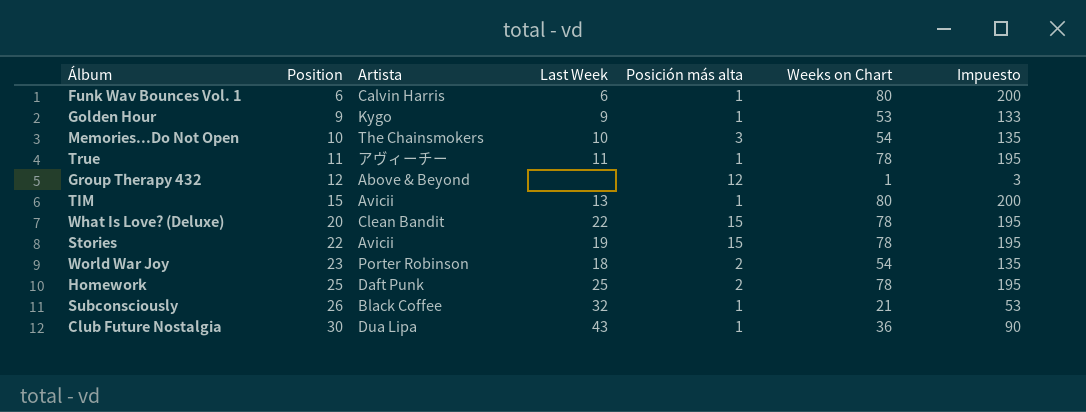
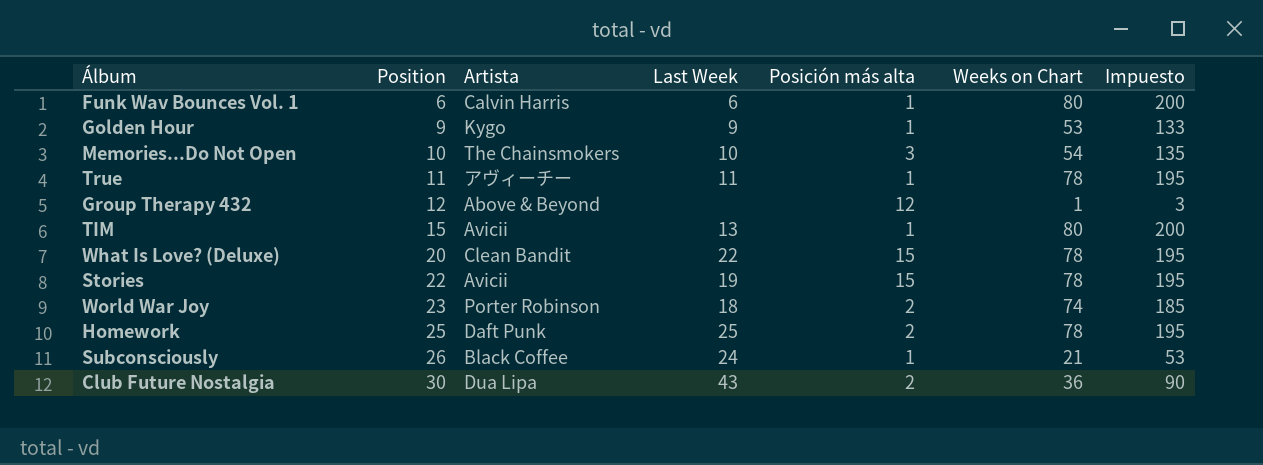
World War Joy | Weeks on Chart: 54 -> 74
World War Joy | Impuesto: 135 -> 185
Subconsciously | Last Week: 32 -> 24
Club Future Nostalgia | Posición más alta: 1 -> 2

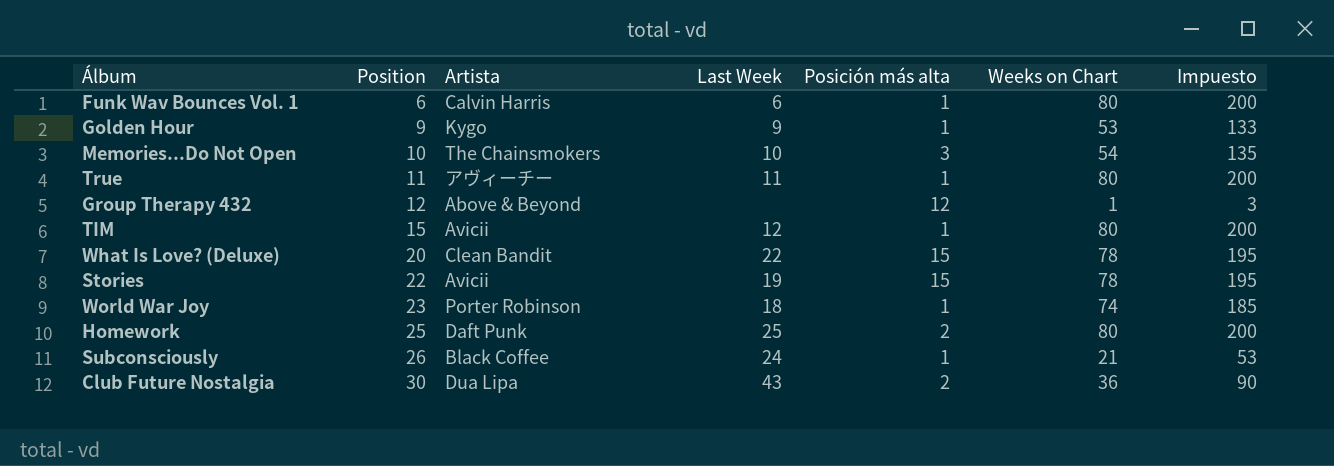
True | Weeks on Chart: 78 -> 80
True | Impuesto: 195 -> 200
TIM | Last Week: 13 -> 12
World War Joy | Posición más alta: 2 -> 1
Homework | Weeks on Chart: 78 -> 80
Homework | Impuesto: 195 -> 200

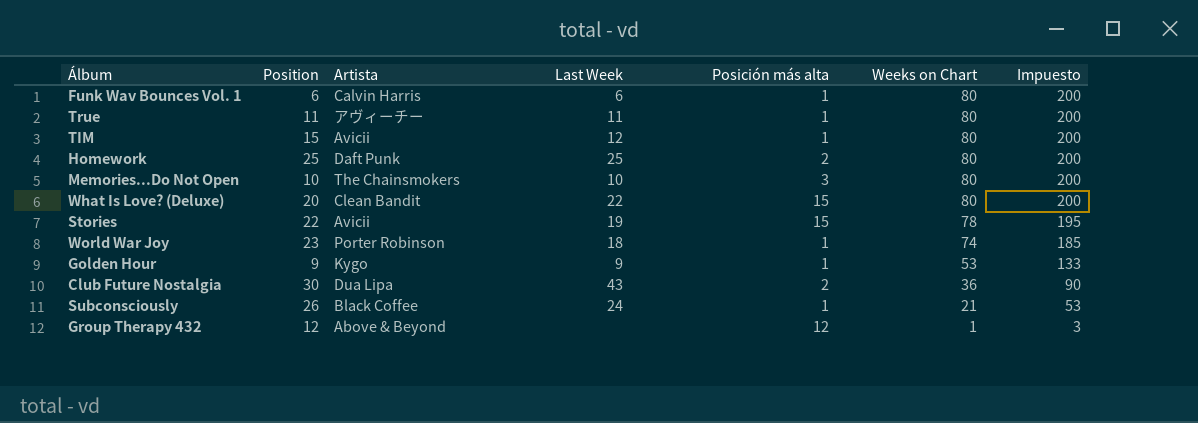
row order: Position ascending -> Weeks on Chart descending
Memories...Do Not Open | Weeks on Chart: 54 -> 80
Memories...Do Not Open | Impuesto: 135 -> 200
What Is Love? (Deluxe) | Weeks on Chart: 78 -> 80
What Is Love? (Deluxe) | Impuesto: 195 -> 200

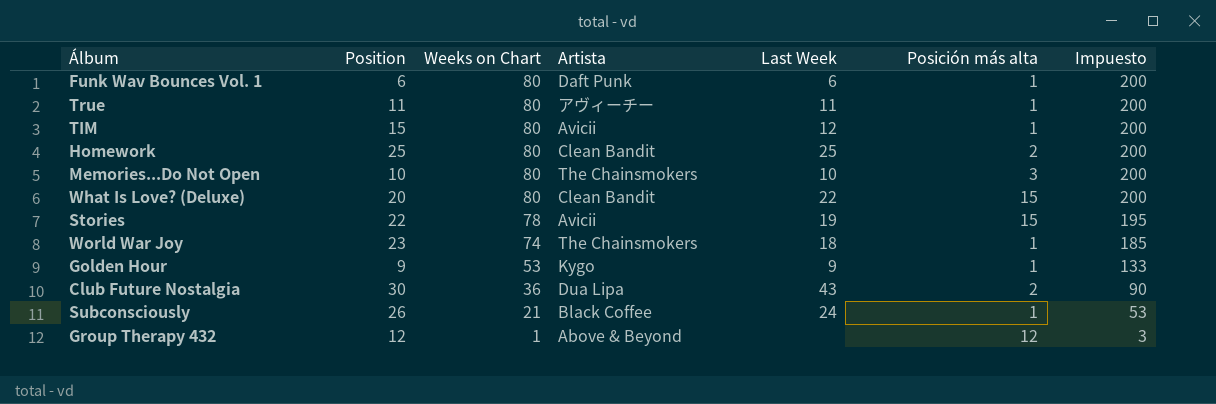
column Weeks on Chart | position: 6 -> 3
Funk Wav Bounces Vol. 1 | Artista: Calvin Harris -> Daft Punk
Homework | Artista: Daft Punk -> Clean Bandit
World War Joy | Artista: Porter Robinson -> The Chainsmokers

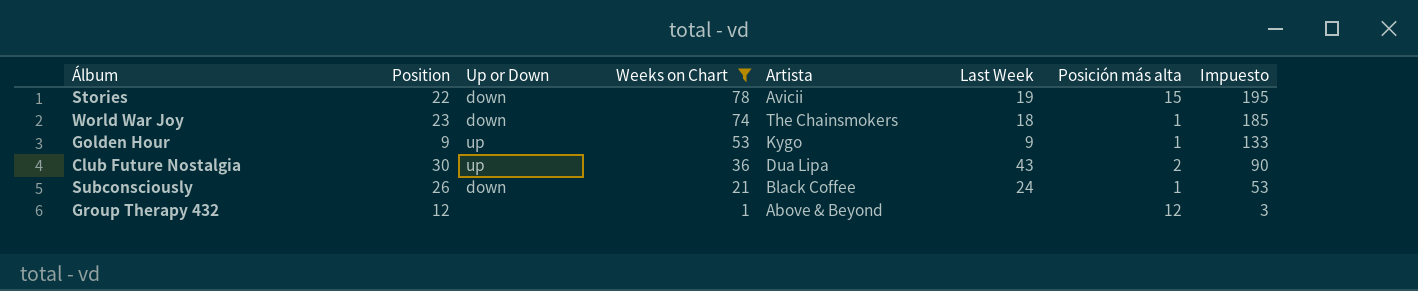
filter: none -> Weeks on Chart != 80
column Up or Down | position: none -> 3

